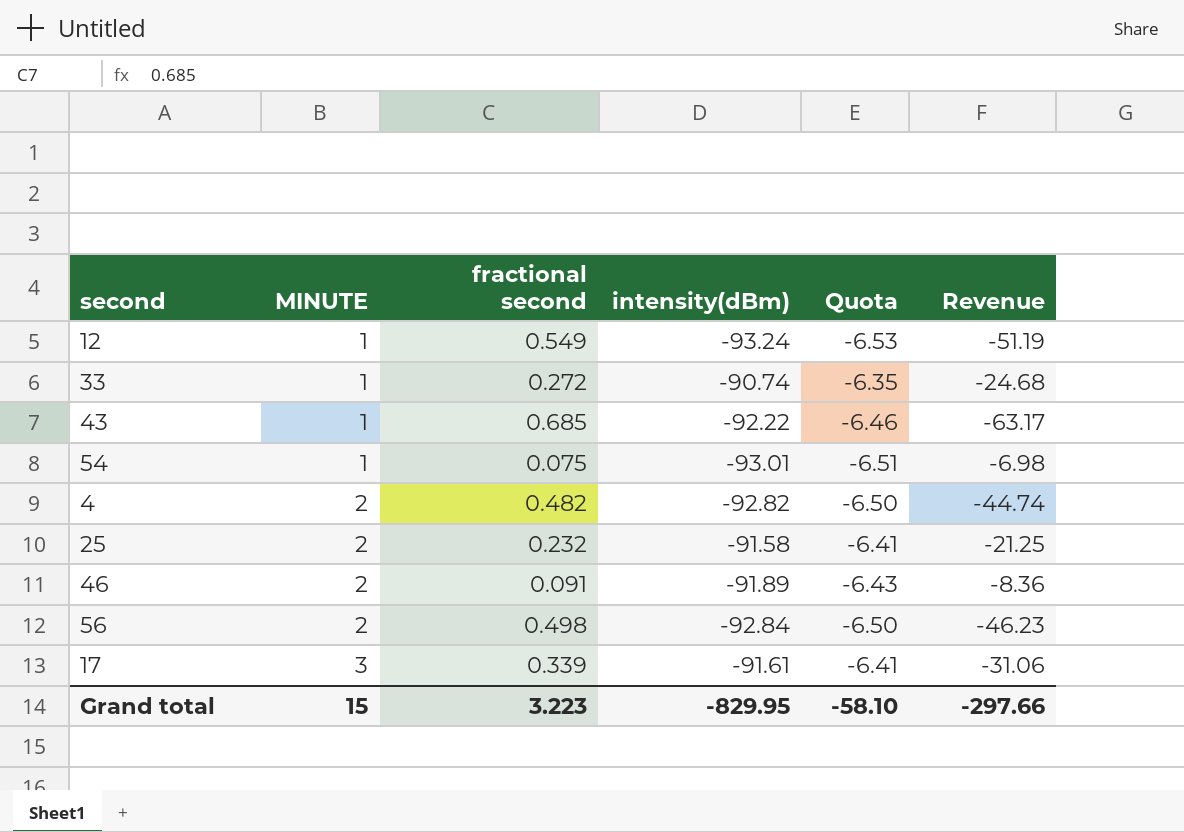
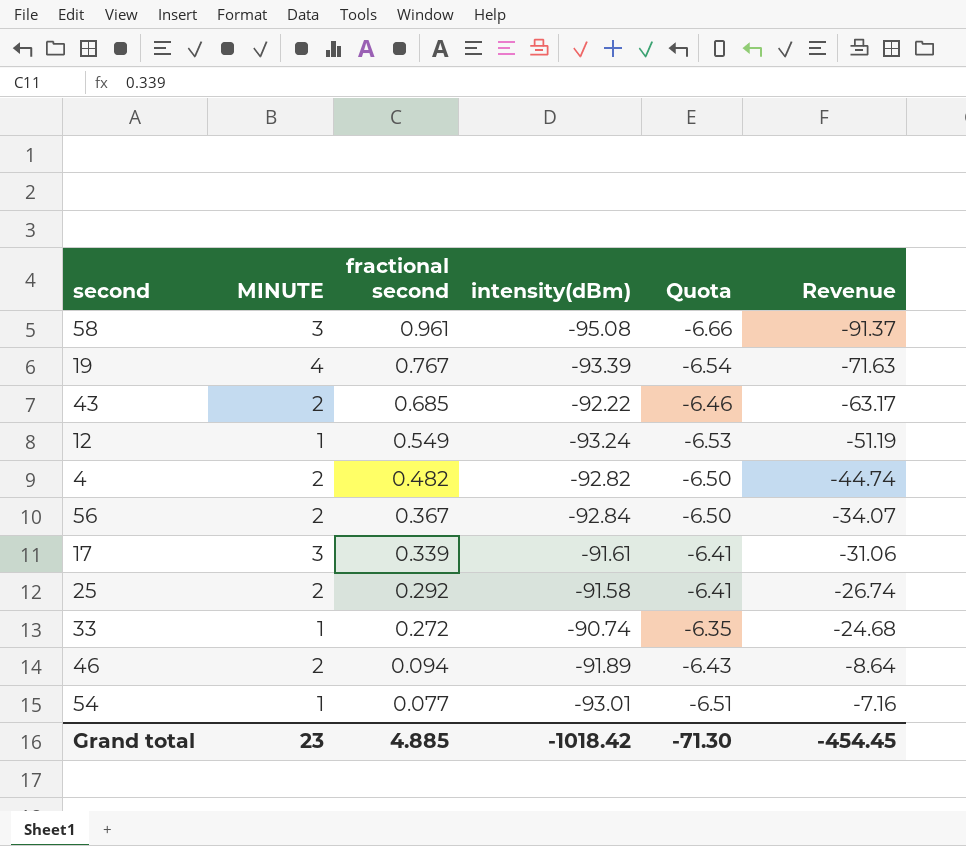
row order: MINUTE ascending -> fractional second descending
row 58: none -> 3 | 0.961 | -95.08 | -6.66 | -91.37
row 19: none -> 4 | 0.767 | -93.39 | -6.54 | -71.63
43 | MINUTE: 1 -> 2
56 | fractional second: 0.498 -> 0.367
56 | Revenue: -46.23 -> -34.07
25 | fractional second: 0.232 -> 0.292
25 | Revenue: -21.25 -> -26.74
46 | fractional second: 0.091 -> 0.094
46 | Revenue: -8.36 -> -8.64
54 | fractional second: 0.075 -> 0.077
54 | Revenue: -6.98 -> -7.16
Grand total | MINUTE: 15 -> 23
Grand total | fractional second: 3.223 -> 4.885
Grand total | intensity(dBm): -829.95 -> -1018.42
Grand total | Quota: -58.10 -> -71.30
Grand total | Revenue: -297.66 -> -454.45

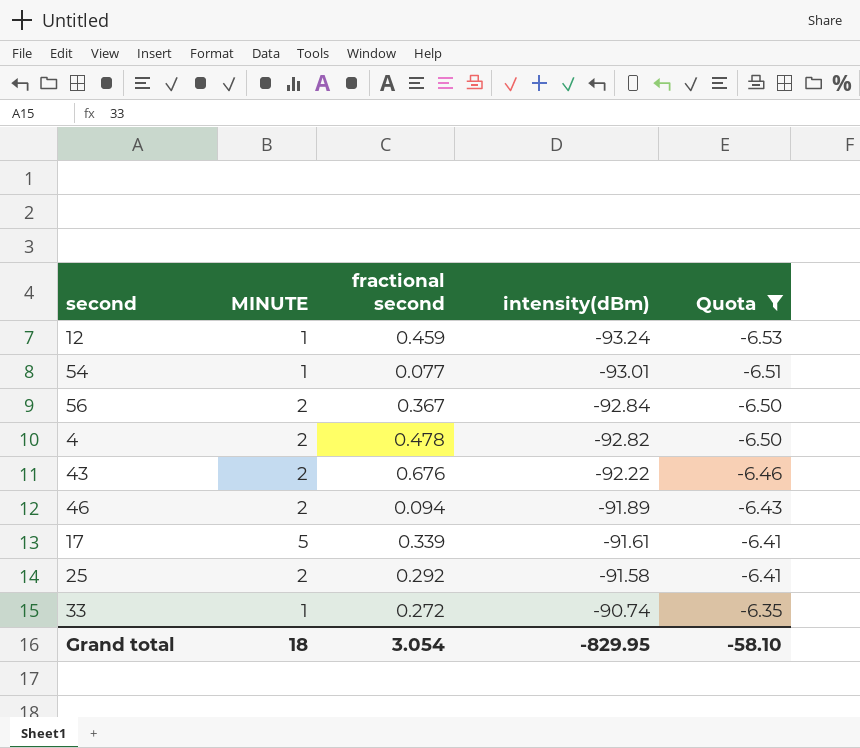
filter: none -> Quota >= -6.53
row order: fractional second descending -> intensity(dBm) ascending
column Revenue | formula: [fractional second] * [intensity(dBm)] -> none
12 | fractional second: 0.549 -> 0.459
4 | fractional second: 0.482 -> 0.478
43 | fractional second: 0.685 -> 0.676
17 | MINUTE: 3 -> 5
Grand total | MINUTE: 23 -> 18
Grand total | fractional second: 4.885 -> 3.054
Grand total | intensity(dBm): -1018.42 -> -829.95
Grand total | Quota: -71.30 -> -58.10

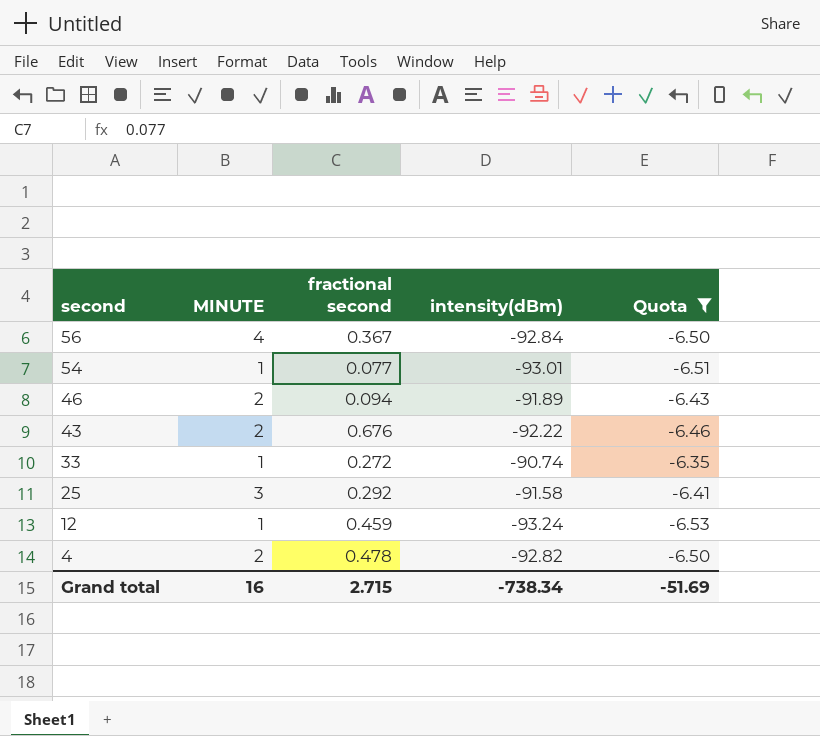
row order: intensity(dBm) ascending -> second descending
row 17: 5 | 0.339 | -91.61 | -6.41 -> none
56 | MINUTE: 2 -> 4
25 | MINUTE: 2 -> 3
Grand total | MINUTE: 18 -> 16
Grand total | fractional second: 3.054 -> 2.715
Grand total | intensity(dBm): -829.95 -> -738.34
Grand total | Quota: -58.10 -> -51.69

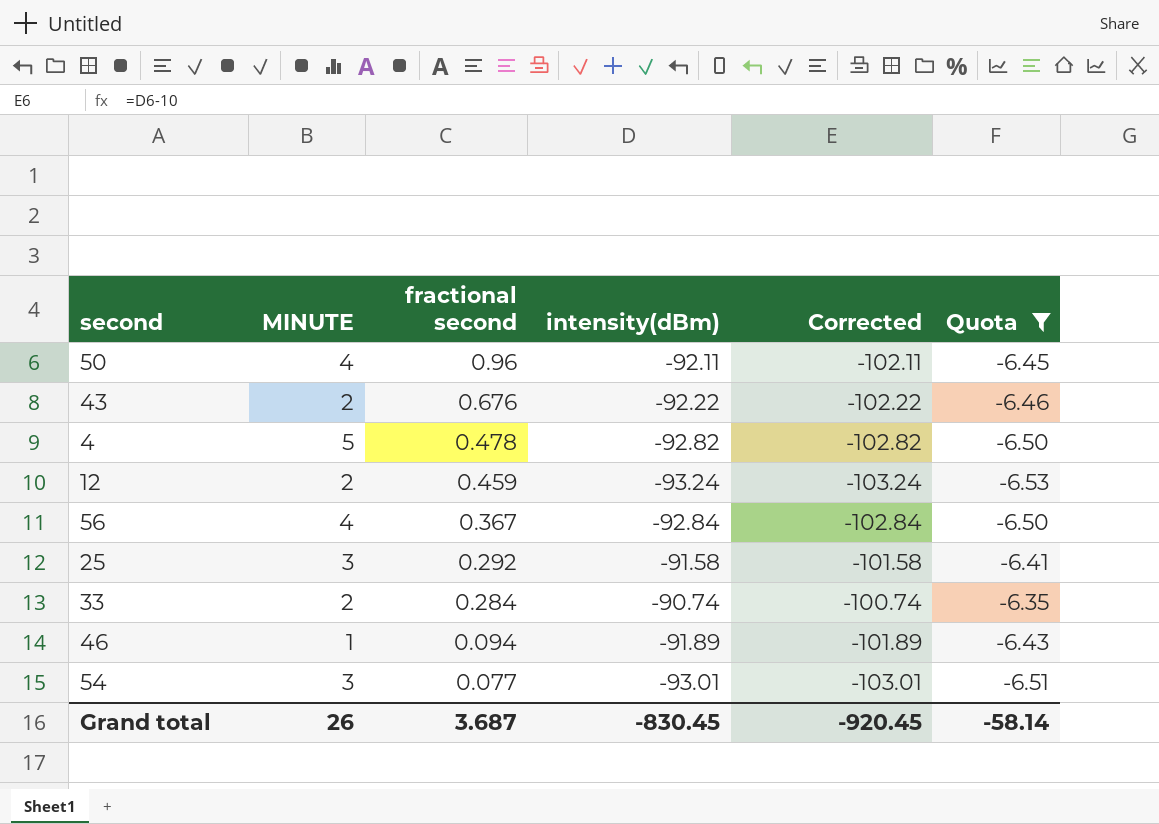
row order: second descending -> fractional second descending
column Corrected | formula: none -> [intensity(dBm)] - 10
row 50: none -> 4 | 0.96 | -92.11 | -102.11 | -6.45
4 | MINUTE: 2 -> 5
12 | MINUTE: 1 -> 2
33 | MINUTE: 1 -> 2
33 | fractional second: 0.272 -> 0.284
46 | MINUTE: 2 -> 1
54 | MINUTE: 1 -> 3
Grand total | MINUTE: 16 -> 26
Grand total | fractional second: 2.715 -> 3.687
Grand total | intensity(dBm): -738.34 -> -830.45
Grand total | Quota: -51.69 -> -58.14

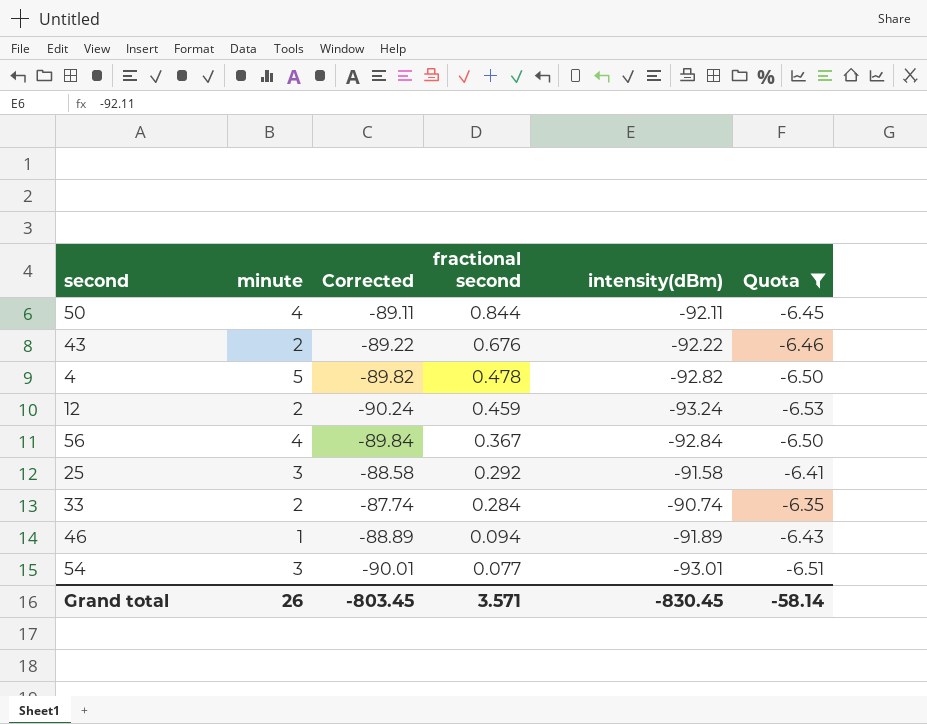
column name: MINUTE -> minute
column Corrected | formula: [intensity(dBm)] - 10 -> [intensity(dBm)] + 3
column Corrected | position: 5 -> 3
50 | fractional second: 0.96 -> 0.844
Grand total | Corrected: -920.45 -> -803.45
Grand total | fractional second: 3.687 -> 3.571

